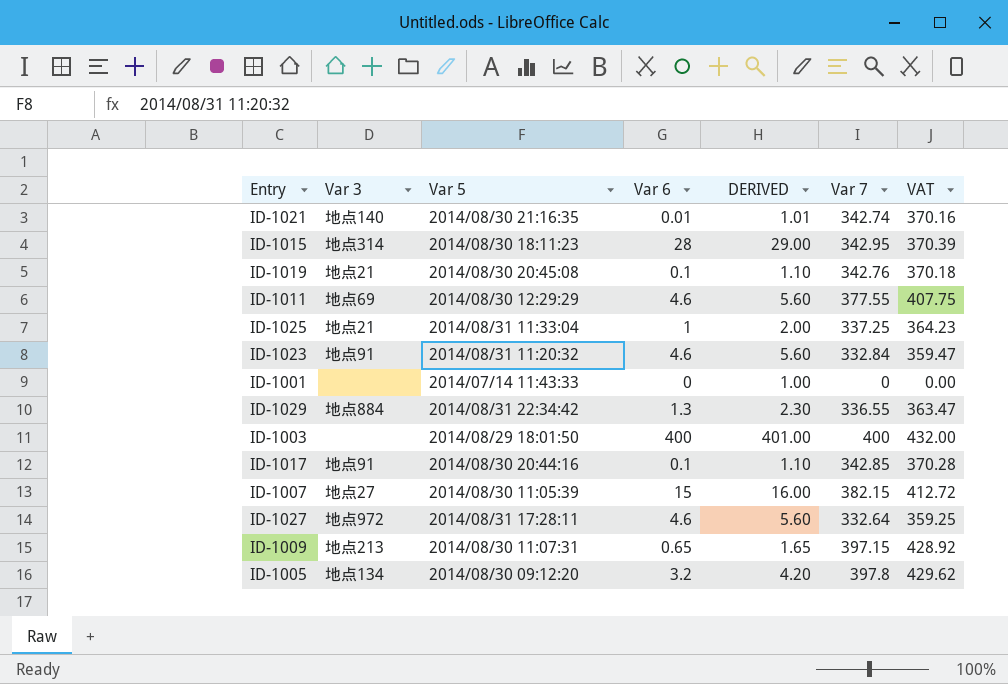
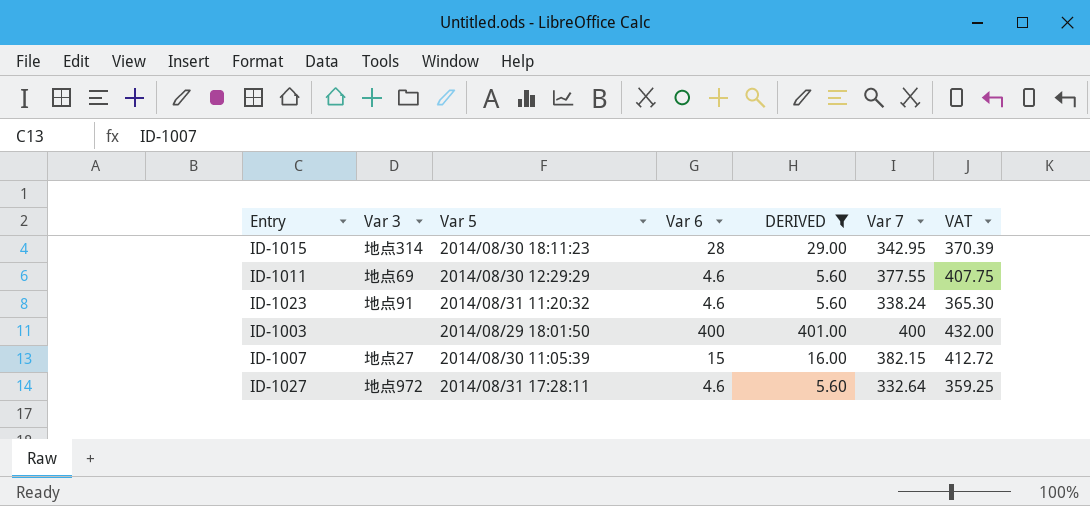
filter: none -> DERIVED >= 5.60
ID-1023 | Var 7: 332.84 -> 338.24
ID-1023 | VAT: 359.47 -> 365.30

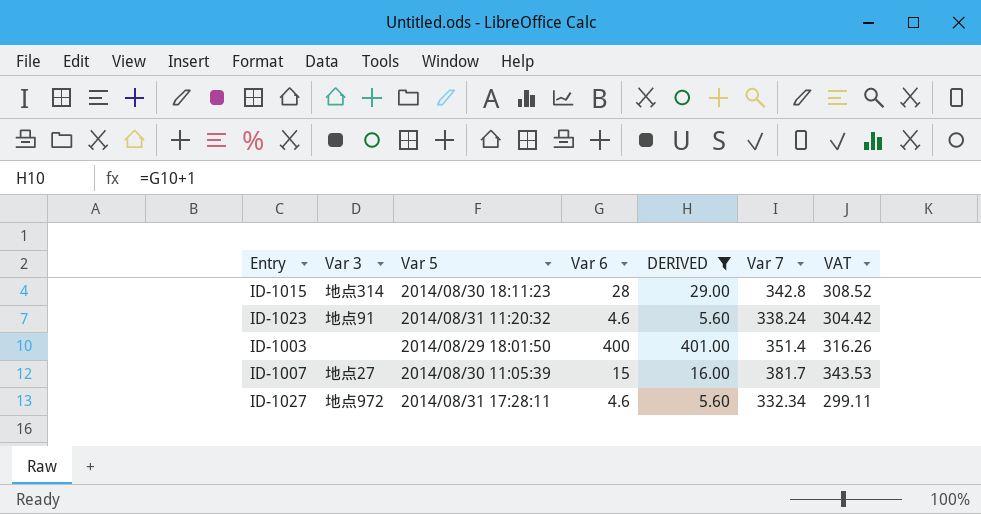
column VAT | formula: [Var 7] * 1.08 -> [Var 7] * 0.9
row ID-1011: 地点69 | 2014/08/30 12:29:29 | 4.6 | 5.60 | 377.55 | 407.75 -> none
ID-1015 | Var 7: 342.95 -> 342.8
ID-1003 | Var 7: 400 -> 351.4
ID-1007 | Var 7: 382.15 -> 381.7
ID-1027 | Var 7: 332.64 -> 332.34

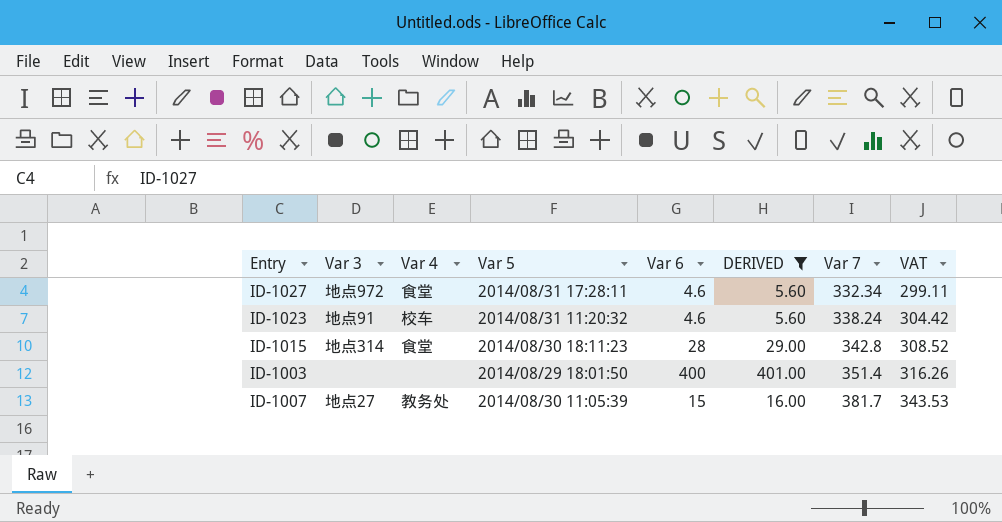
row order: none -> Var 7 ascending
column Var 4 | position: none -> 3

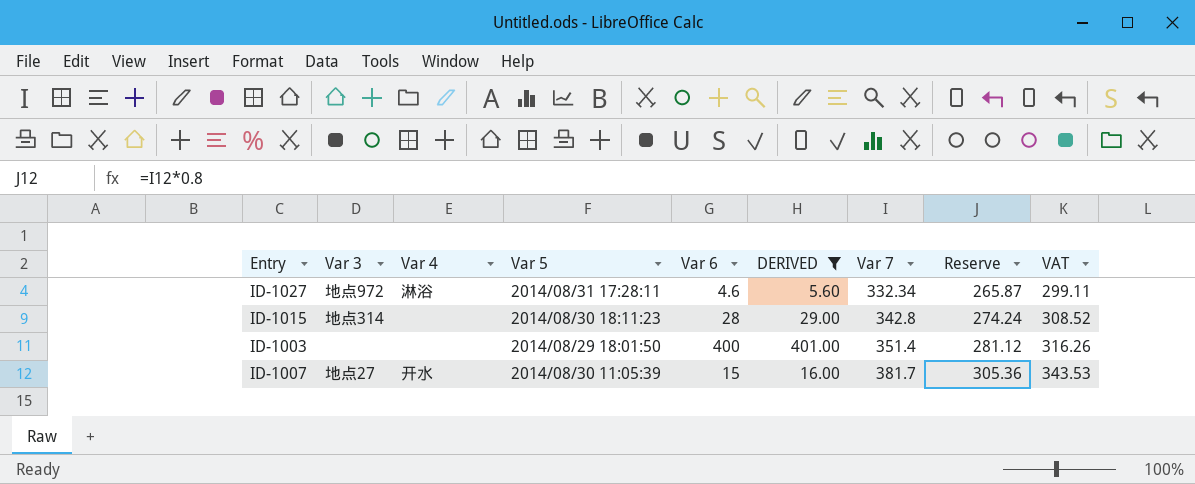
column Reserve | formula: none -> [Var 7] * 0.8
row ID-1023: 地点91 | 校车 | 2014/08/31 11:20:32 | 4.6 | 5.60 | 338.24 | 304.42 -> none
ID-1027 | Var 4: 食堂 -> 淋浴
ID-1015 | Var 4: 食堂 -> none
ID-1007 | Var 4: 教务处 -> 开水

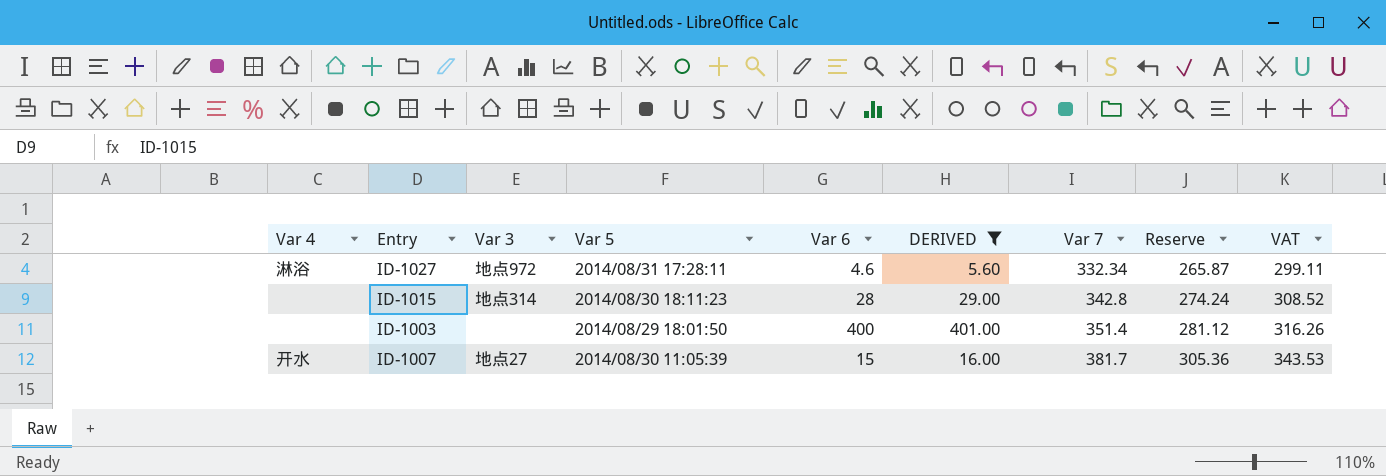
column Var 4 | position: 3 -> 1

